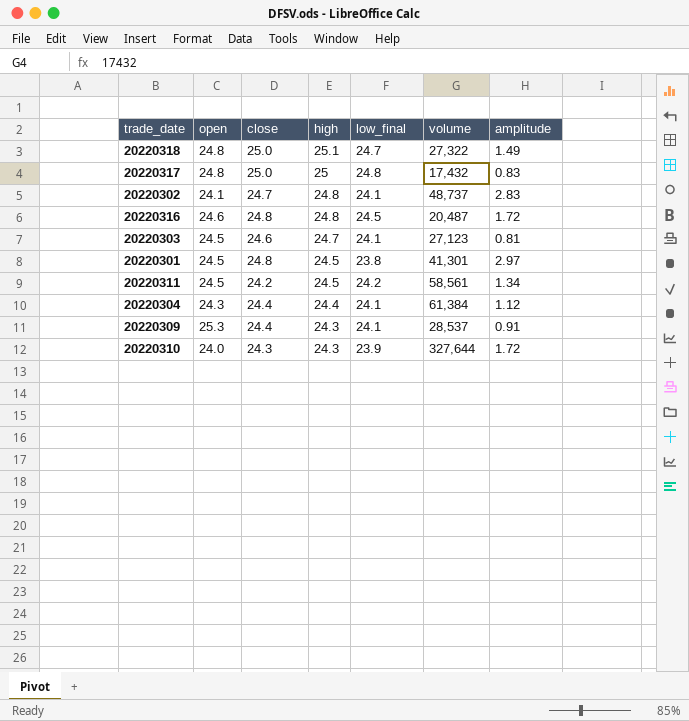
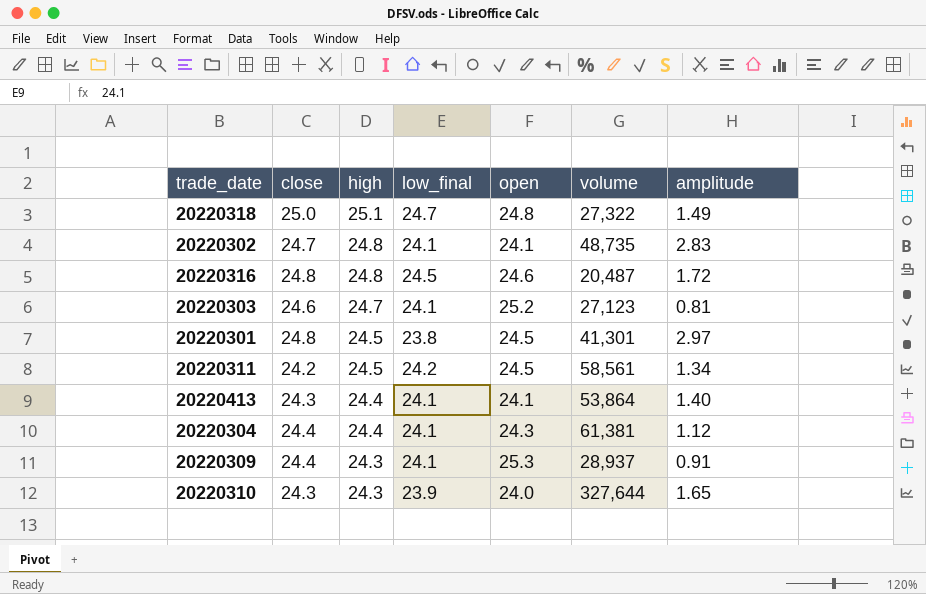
column open | position: 2 -> 5
row 20220317: 24.8 | 25.0 | 25 | 24.8 | 17,432 | 0.83 -> none
20220302 | volume: 48,737 -> 48,735
20220303 | open: 24.5 -> 25.2
row 20220413: none -> 24.3 | 24.4 | 24.1 | 24.1 | 53,864 | 1.40
20220304 | volume: 61,384 -> 61,381
20220309 | volume: 28,537 -> 28,937
20220310 | amplitude: 1.72 -> 1.65

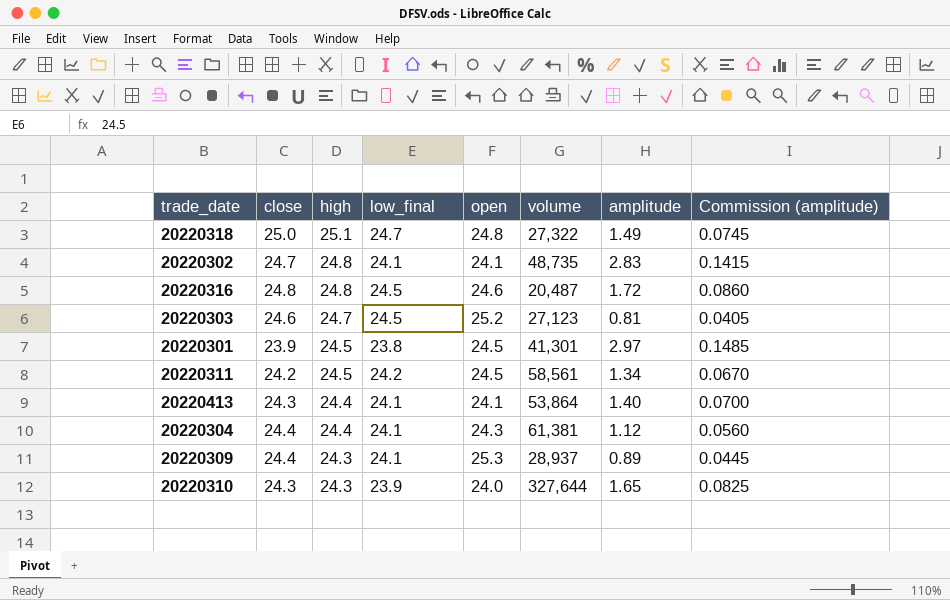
column Commission (amplitude) | formula: none -> [amplitude] * 0.05
20220303 | low_final: 24.1 -> 24.5
20220301 | close: 24.8 -> 23.9
20220309 | amplitude: 0.91 -> 0.89

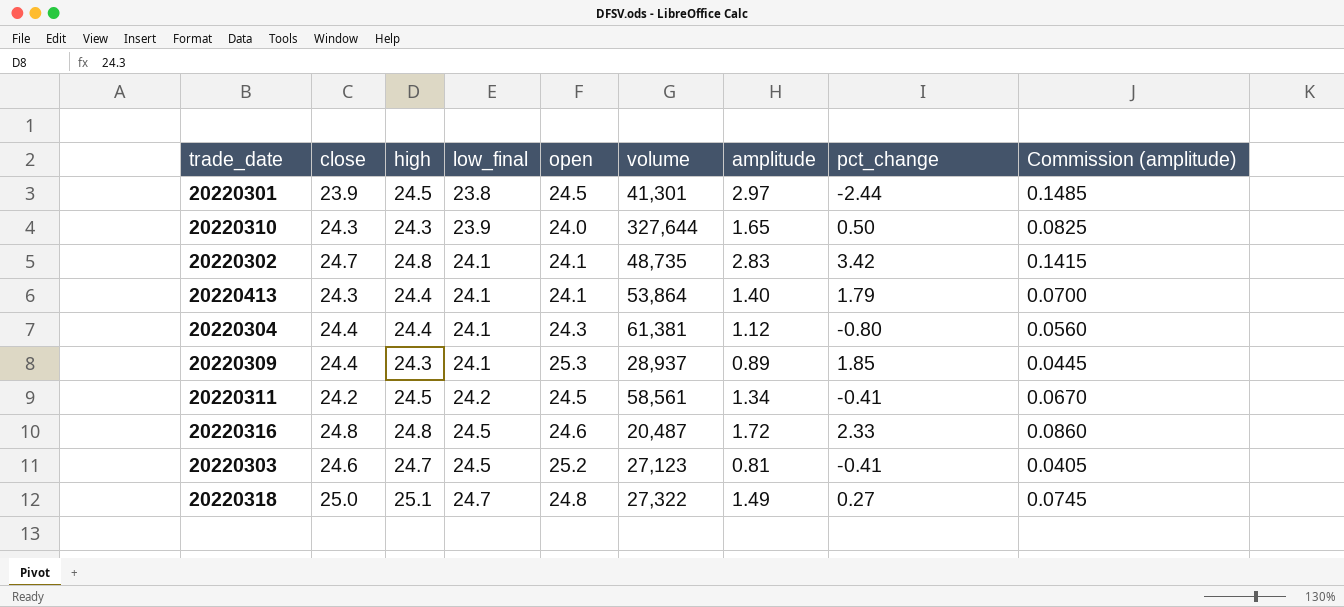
row order: high descending -> low_final ascending
column pct_change | position: none -> 8

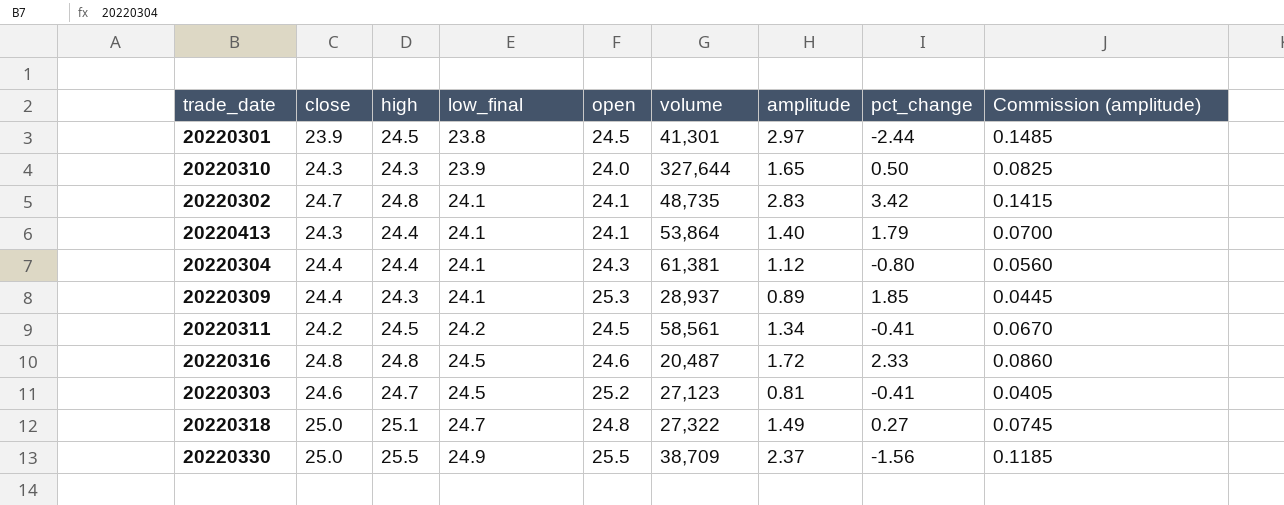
row 20220330: none -> 25.0 | 25.5 | 24.9 | 25.5 | 38,709 | 2.37 | -1.56 | 0.1185

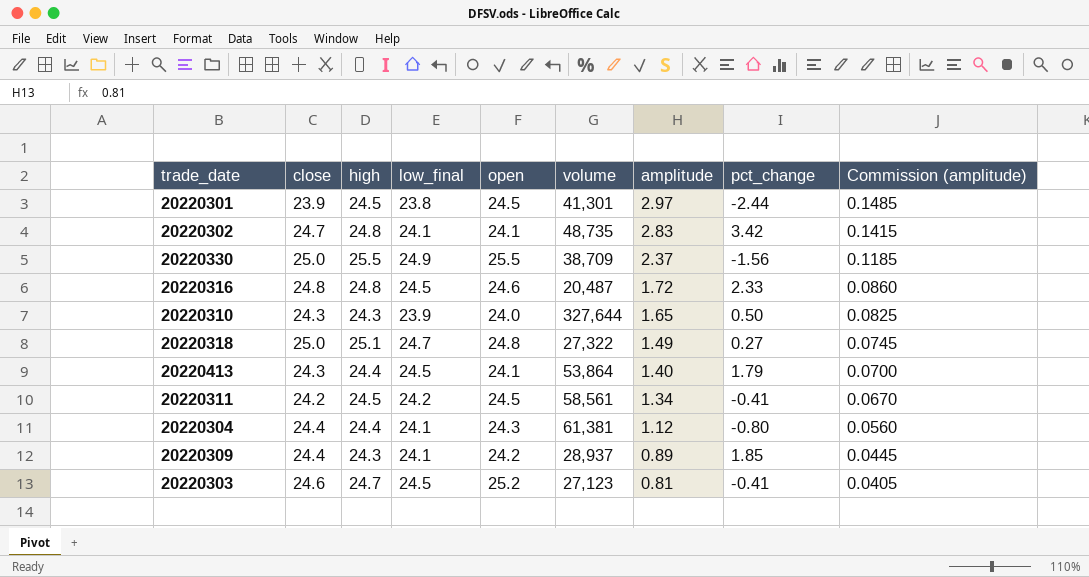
row order: low_final ascending -> amplitude descending
20220413 | low_final: 24.1 -> 24.5
20220309 | open: 25.3 -> 24.2

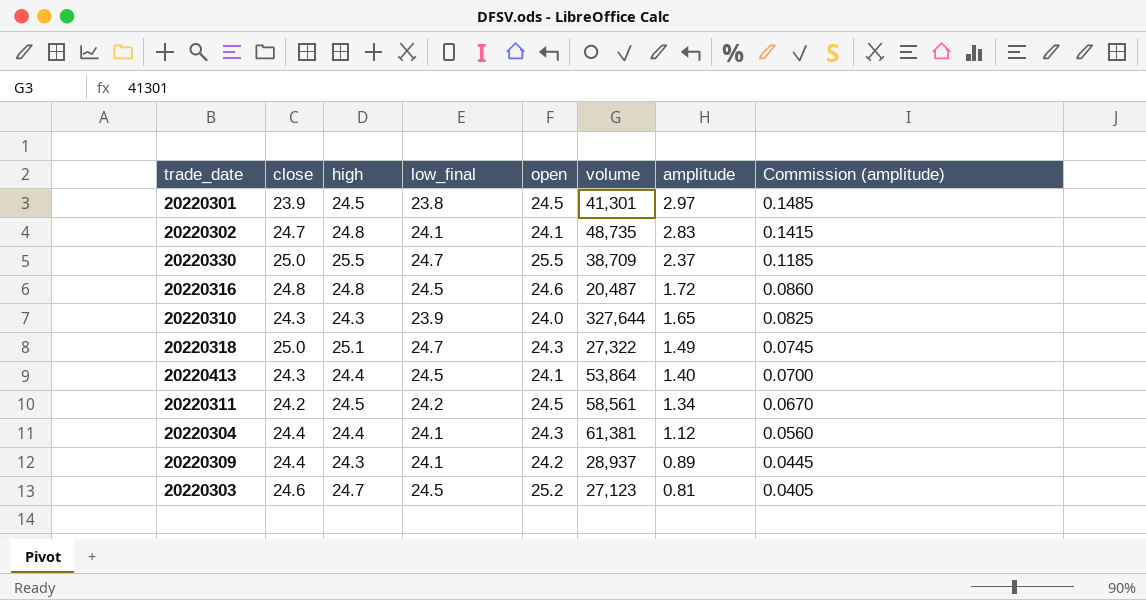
column pct_change | position: 8 -> none
20220330 | low_final: 24.9 -> 24.7
20220318 | open: 24.8 -> 24.3

